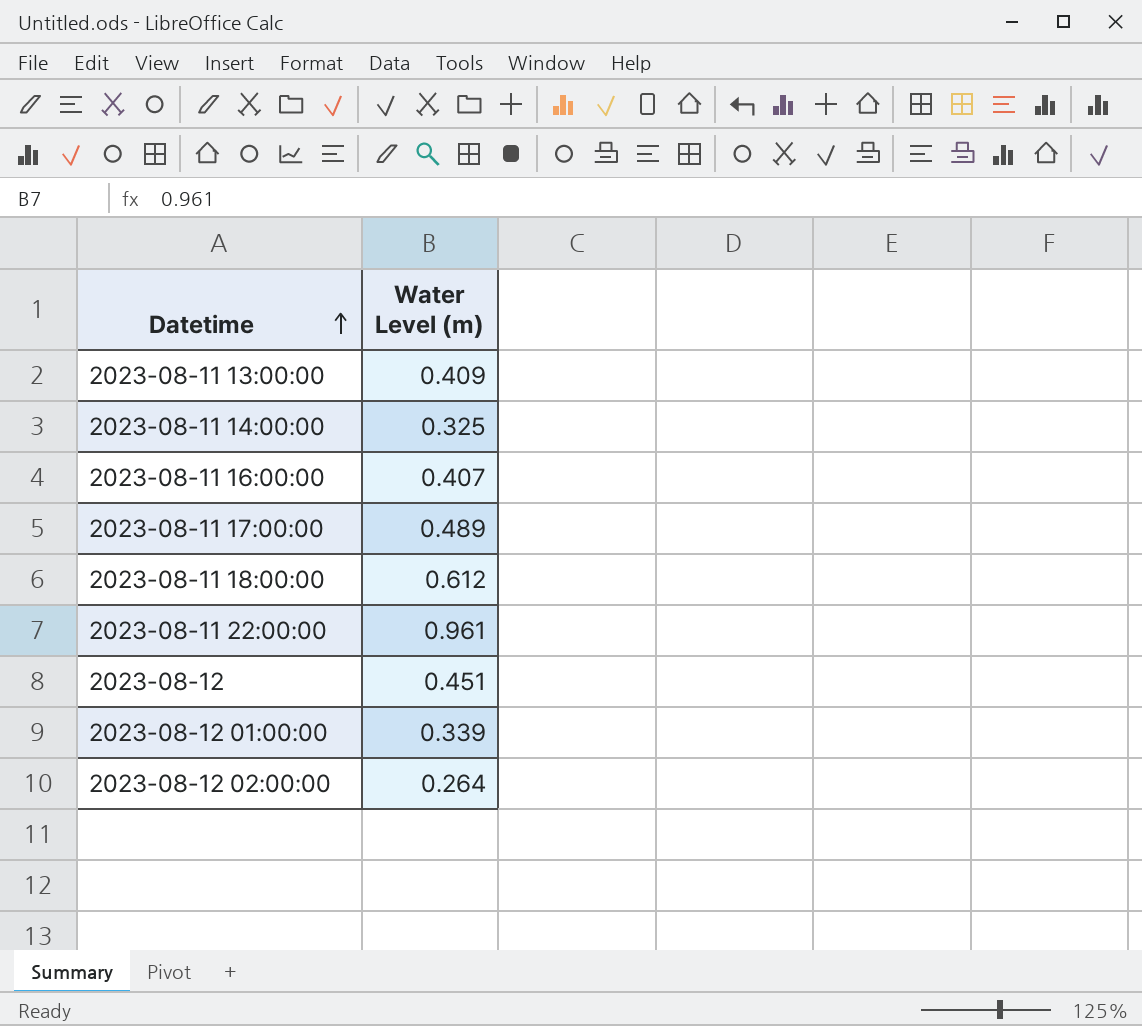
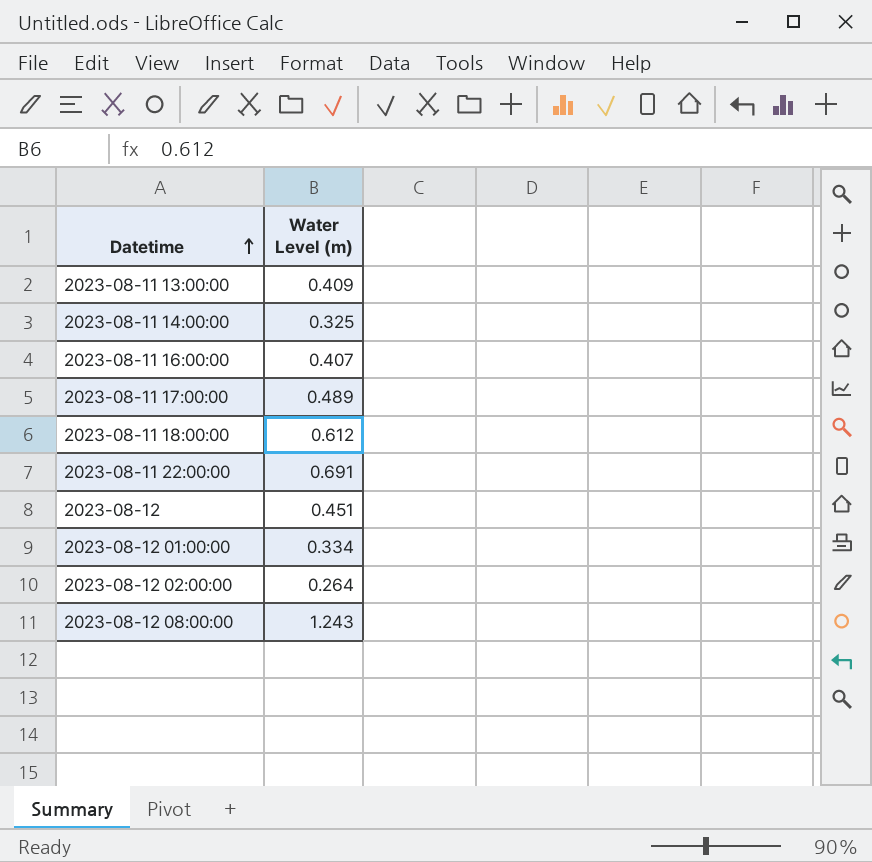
2023-08-11 22:00:00 | Water Level (m): 0.961 -> 0.691
2023-08-12 01:00:00 | Water Level (m): 0.339 -> 0.334
row 2023-08-12 08:00:00: none -> 1.243

